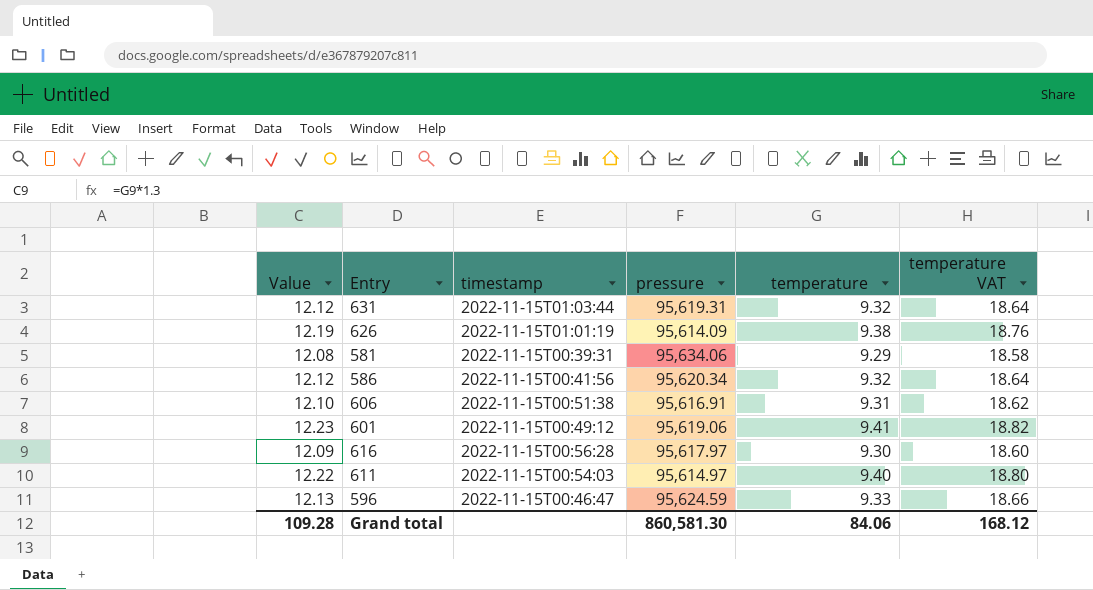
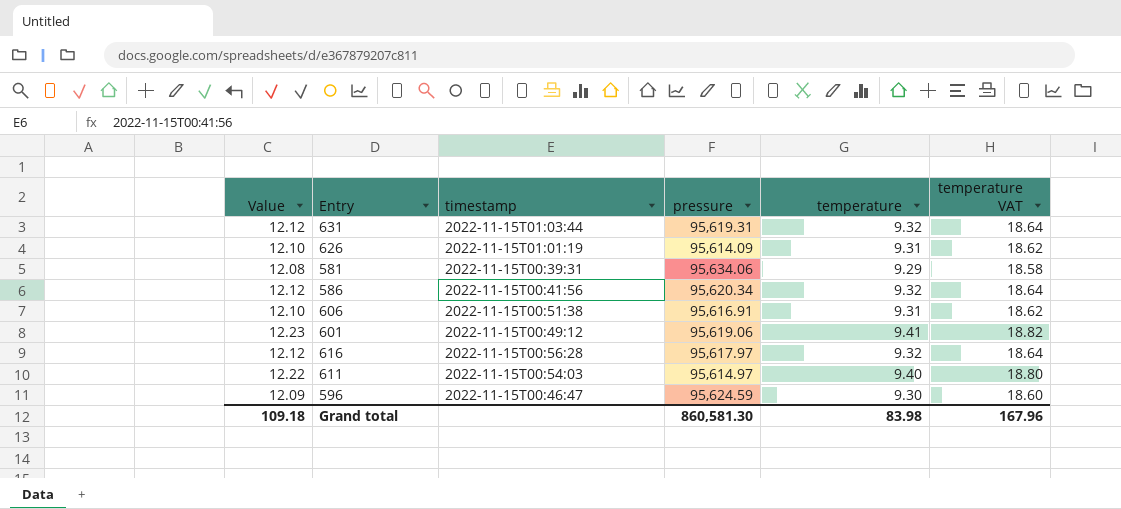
626 | Value: 12.19 -> 12.10
626 | temperature: 9.38 -> 9.31
626 | temperature VAT: 18.76 -> 18.62
616 | Value: 12.09 -> 12.12
616 | temperature: 9.30 -> 9.32
616 | temperature VAT: 18.60 -> 18.64
596 | Value: 12.13 -> 12.09
596 | temperature: 9.33 -> 9.30
596 | temperature VAT: 18.66 -> 18.60
Grand total | Value: 109.28 -> 109.18
Grand total | temperature: 84.06 -> 83.98
Grand total | temperature VAT: 168.12 -> 167.96

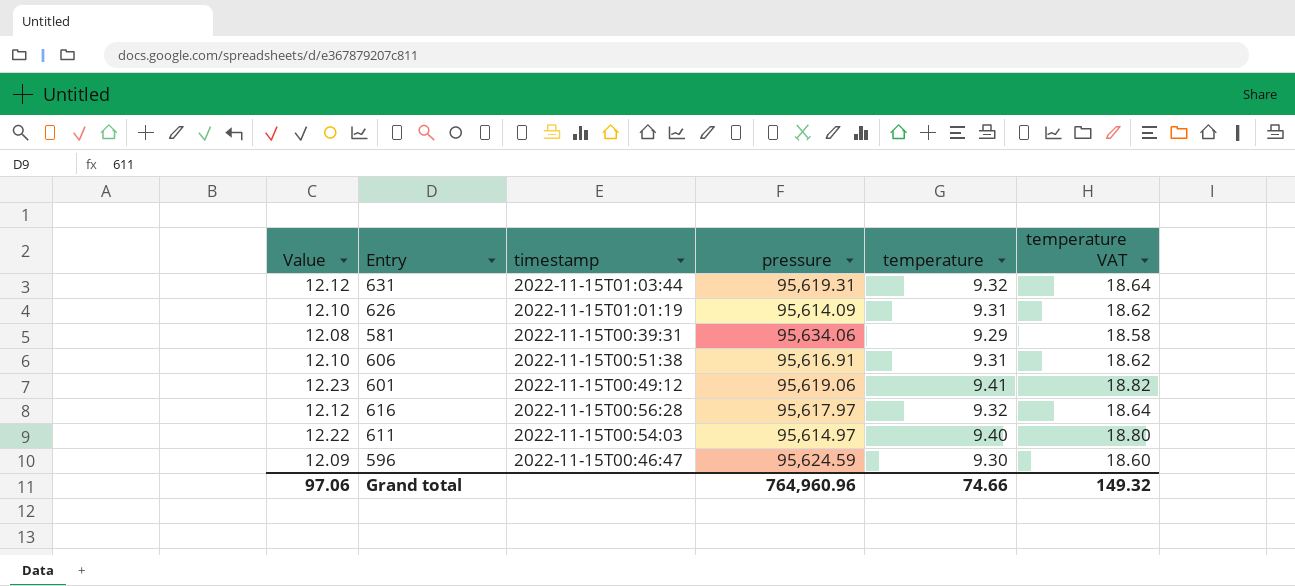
row 586: 12.12 | 2022-11-15T00:41:56 | 95,620.34 | 9.32 | 18.64 -> none
Grand total | Value: 109.18 -> 97.06
Grand total | pressure: 860,581.30 -> 764,960.96
Grand total | temperature: 83.98 -> 74.66
Grand total | temperature VAT: 167.96 -> 149.32

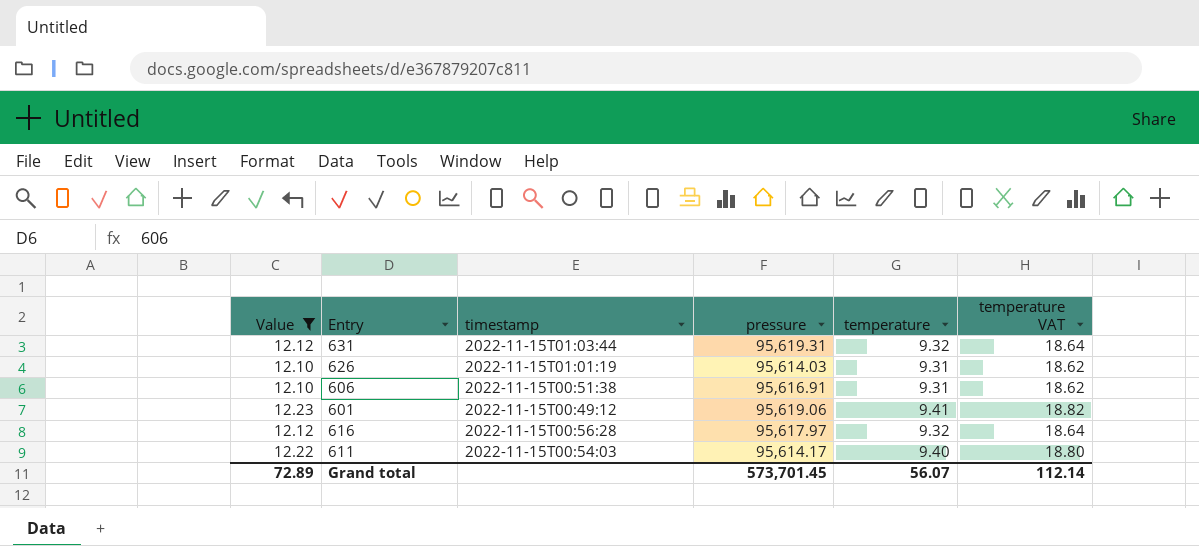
filter: none -> Value >= 12.10
626 | pressure: 95,614.09 -> 95,614.03
611 | pressure: 95,614.97 -> 95,614.17
Grand total | Value: 97.06 -> 72.89
Grand total | pressure: 764,960.96 -> 573,701.45
Grand total | temperature: 74.66 -> 56.07
Grand total | temperature VAT: 149.32 -> 112.14

